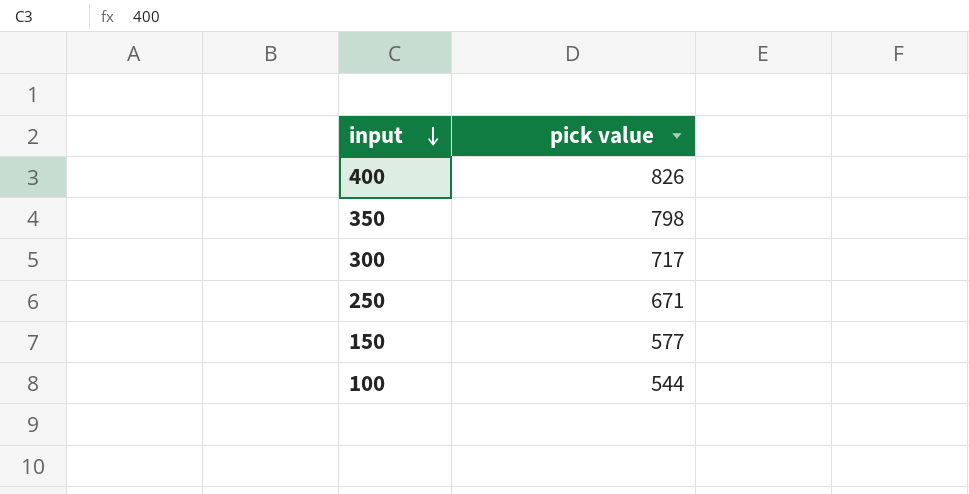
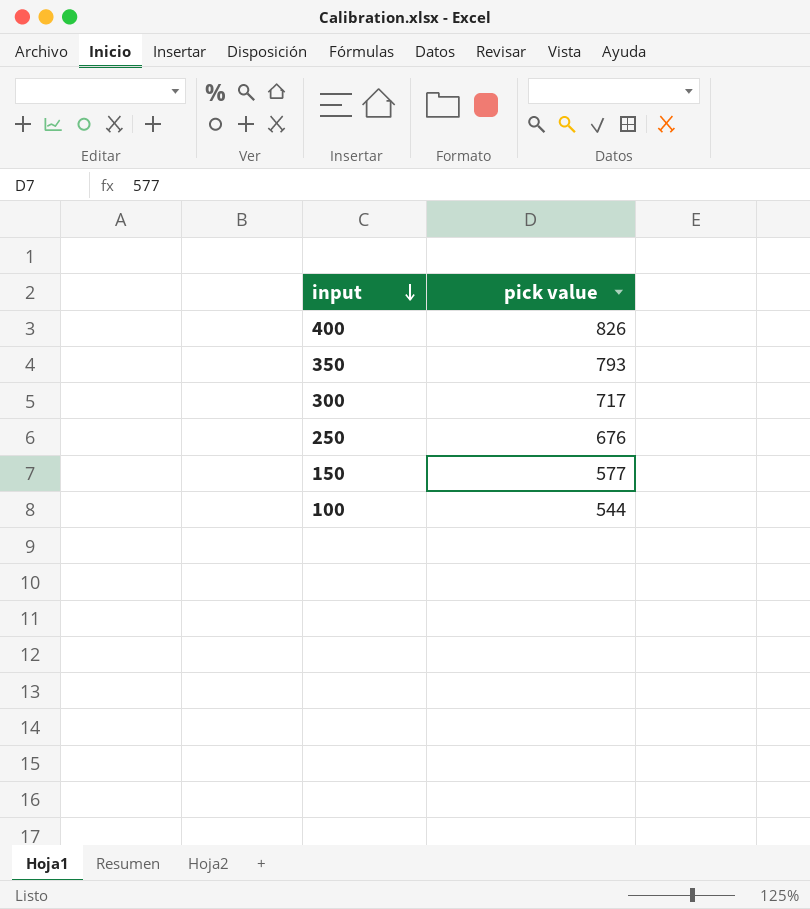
350 | pick value: 798 -> 793
250 | pick value: 671 -> 676

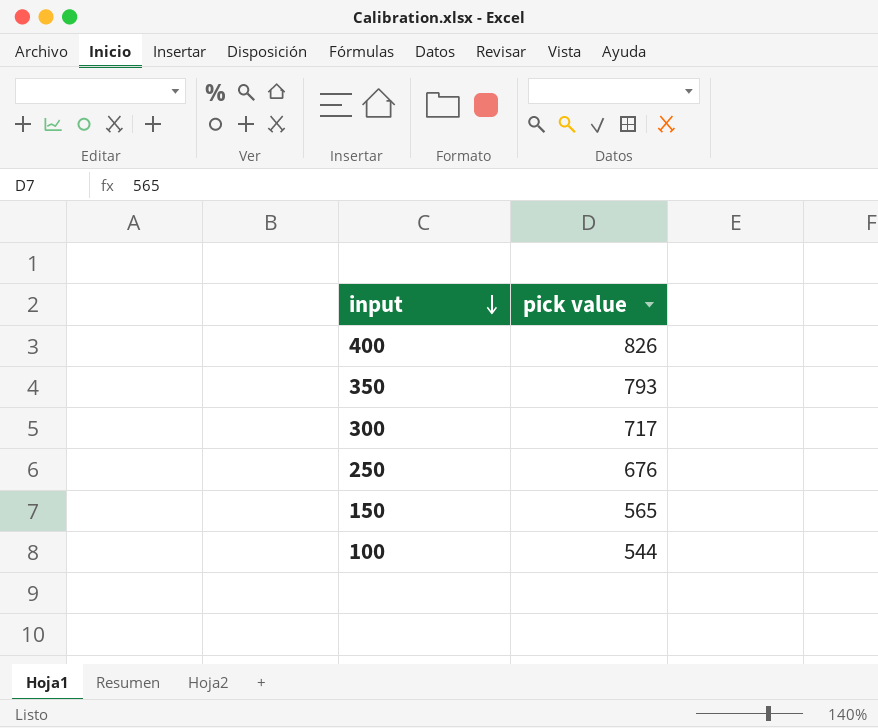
150 | pick value: 577 -> 565

